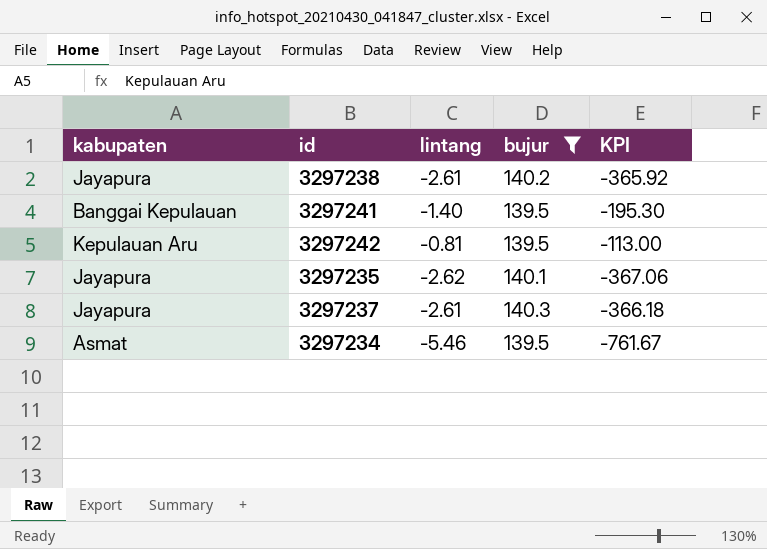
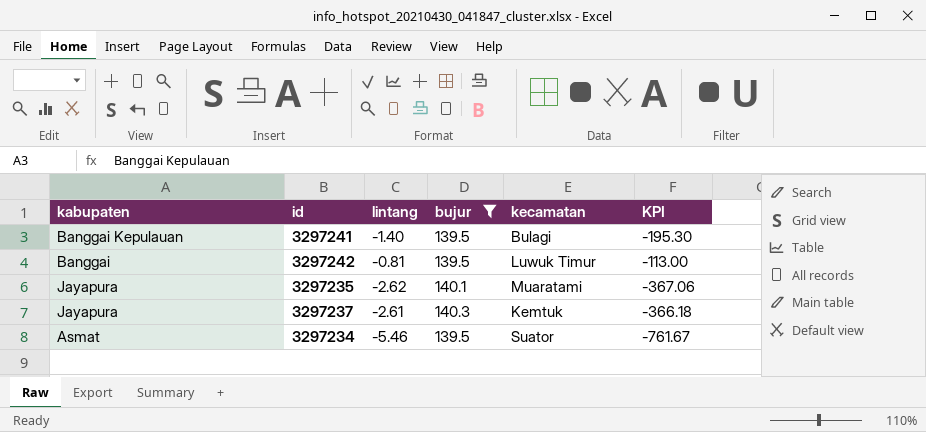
column kecamatan | position: none -> 5
row 3297238: Jayapura | -2.61 | 140.2 | -365.92 -> none
3297242 | kabupaten: Kepulauan Aru -> Banggai

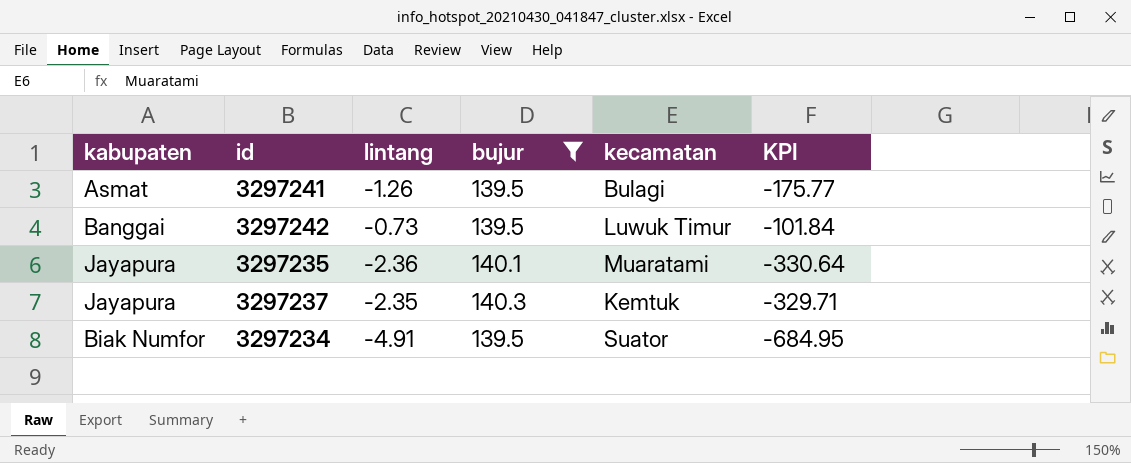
3297241 | kabupaten: Banggai Kepulauan -> Asmat
3297241 | lintang: -1.40 -> -1.26
3297241 | KPI: -195.30 -> -175.77
3297242 | lintang: -0.81 -> -0.73
3297242 | KPI: -113.00 -> -101.84
3297235 | lintang: -2.62 -> -2.36
3297235 | KPI: -367.06 -> -330.64
3297237 | lintang: -2.61 -> -2.35
3297237 | KPI: -366.18 -> -329.71
3297234 | kabupaten: Asmat -> Biak Numfor
3297234 | lintang: -5.46 -> -4.91
3297234 | KPI: -761.67 -> -684.95

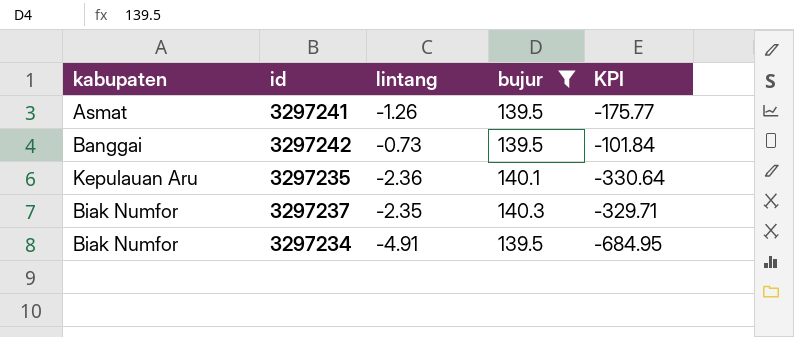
column kecamatan | position: 5 -> none
3297235 | kabupaten: Jayapura -> Kepulauan Aru
3297237 | kabupaten: Jayapura -> Biak Numfor

